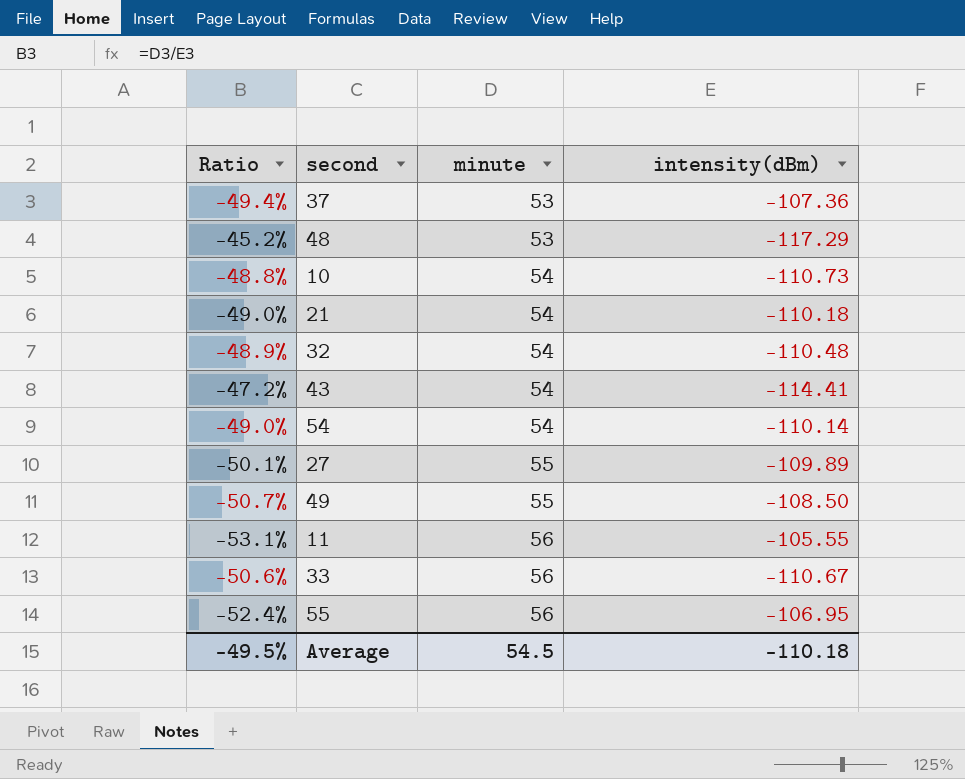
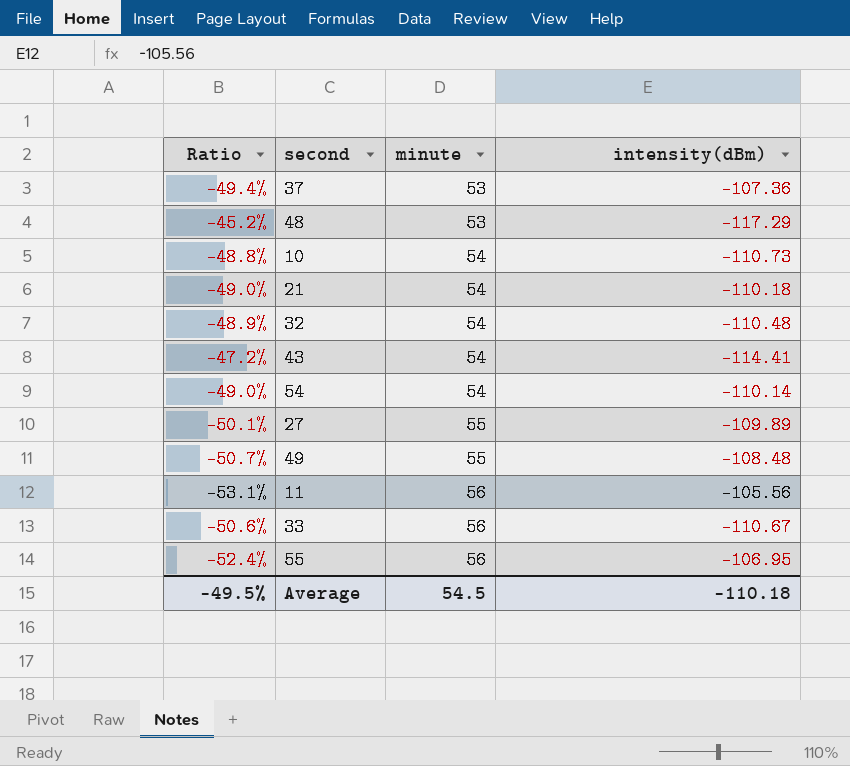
49 | intensity(dBm): -108.50 -> -108.48
11 | intensity(dBm): -105.55 -> -105.56

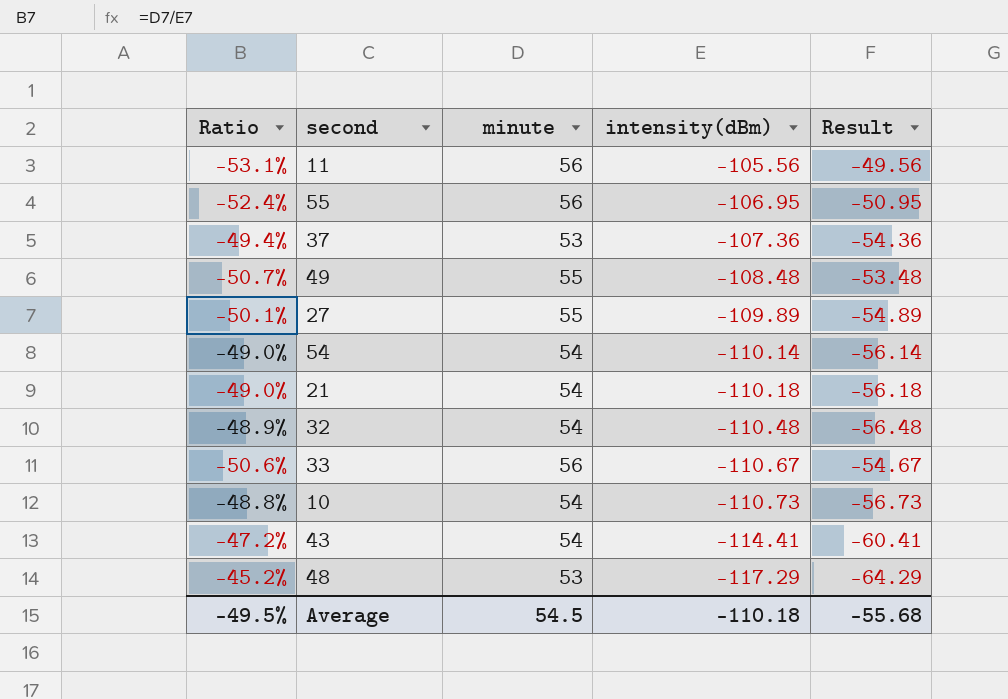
row order: minute ascending -> intensity(dBm) descending
column Result | formula: none -> [minute] + [intensity(dBm)]

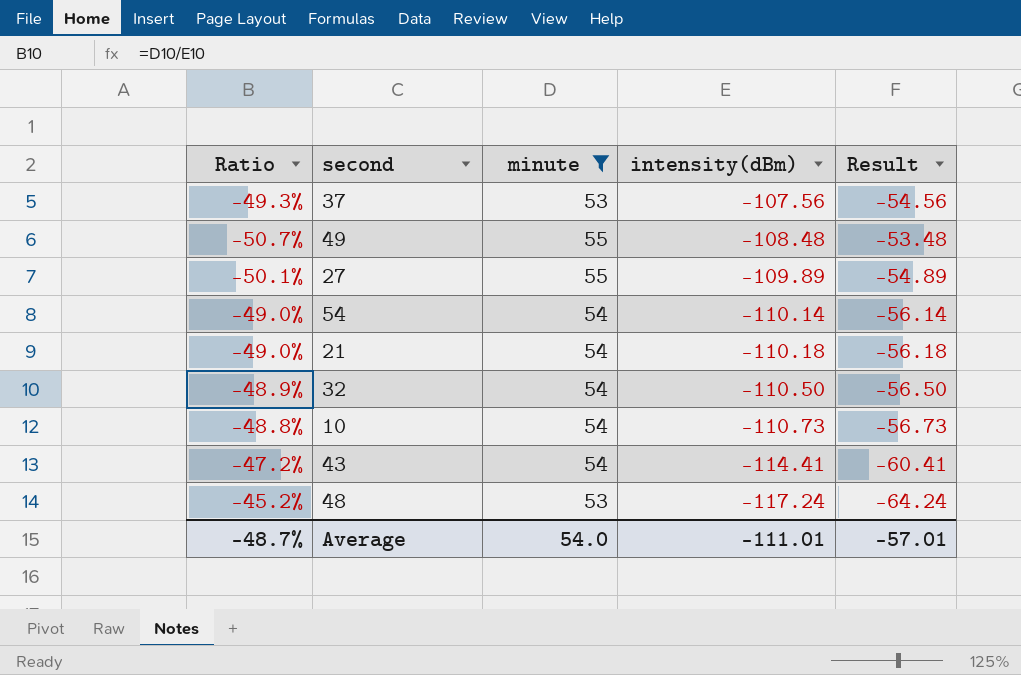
filter: none -> minute != 56
37 | Ratio: -49.4% -> -49.3%
37 | intensity(dBm): -107.36 -> -107.56
37 | Result: -54.36 -> -54.56
32 | intensity(dBm): -110.48 -> -110.50
32 | Result: -56.48 -> -56.50
48 | intensity(dBm): -117.29 -> -117.24
48 | Result: -64.29 -> -64.24
Average | Ratio: -49.5% -> -48.7%
Average | minute: 54.5 -> 54.0
Average | intensity(dBm): -110.18 -> -111.01
Average | Result: -55.68 -> -57.01

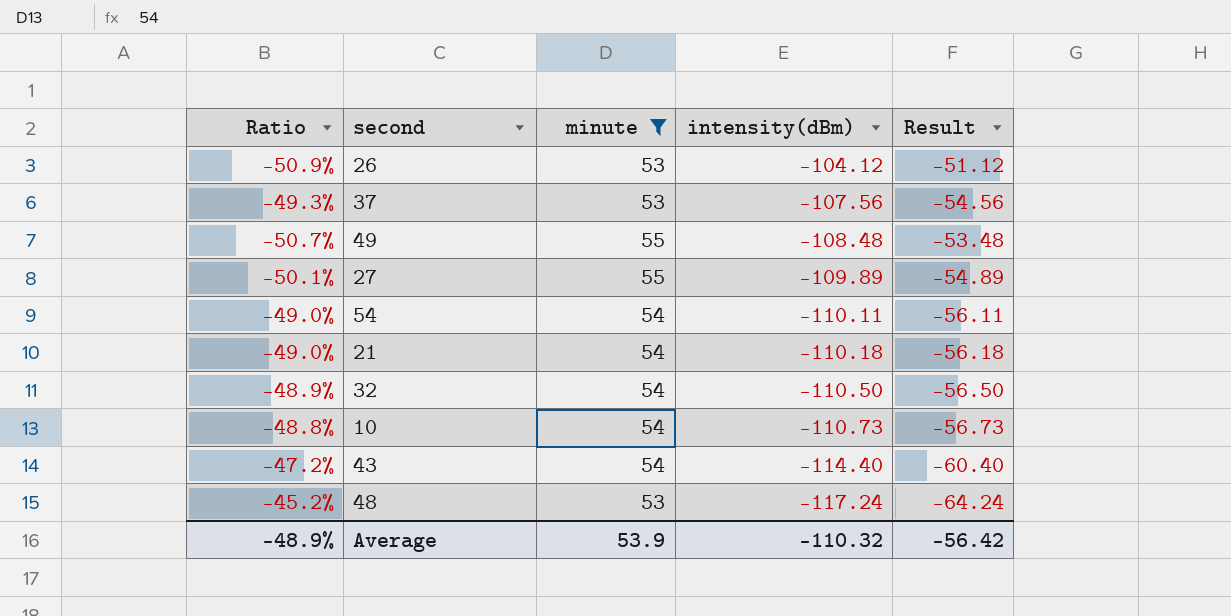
row 26: none -> -50.9% | 53 | -104.12 | -51.12
54 | intensity(dBm): -110.14 -> -110.11
54 | Result: -56.14 -> -56.11
43 | intensity(dBm): -114.41 -> -114.40
43 | Result: -60.41 -> -60.40
Average | Ratio: -48.7% -> -48.9%
Average | minute: 54.0 -> 53.9
Average | intensity(dBm): -111.01 -> -110.32
Average | Result: -57.01 -> -56.42

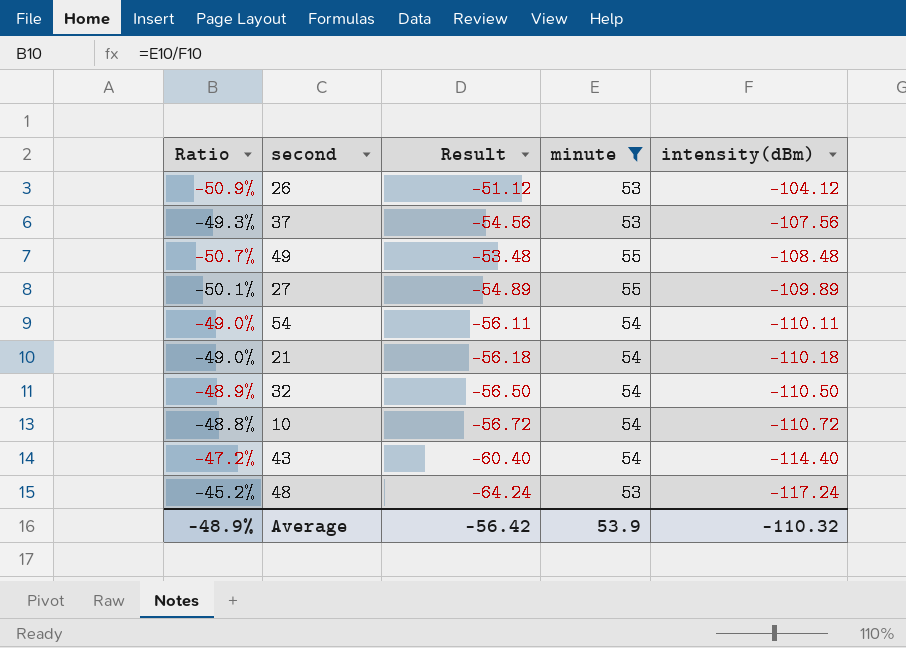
column Result | position: 5 -> 3
10 | Result: -56.73 -> -56.72
10 | intensity(dBm): -110.73 -> -110.72

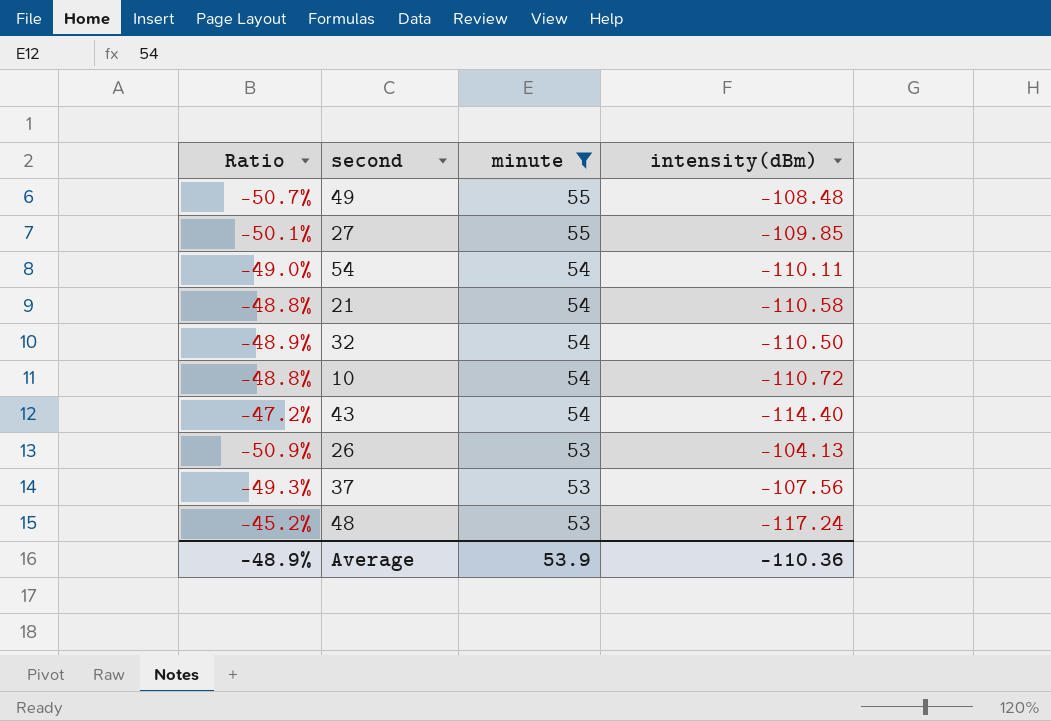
row order: intensity(dBm) descending -> minute descending
column Result | formula: [minute] + [intensity(dBm)] -> none
27 | intensity(dBm): -109.89 -> -109.85
21 | Ratio: -49.0% -> -48.8%
21 | intensity(dBm): -110.18 -> -110.58
26 | intensity(dBm): -104.12 -> -104.13
Average | intensity(dBm): -110.32 -> -110.36

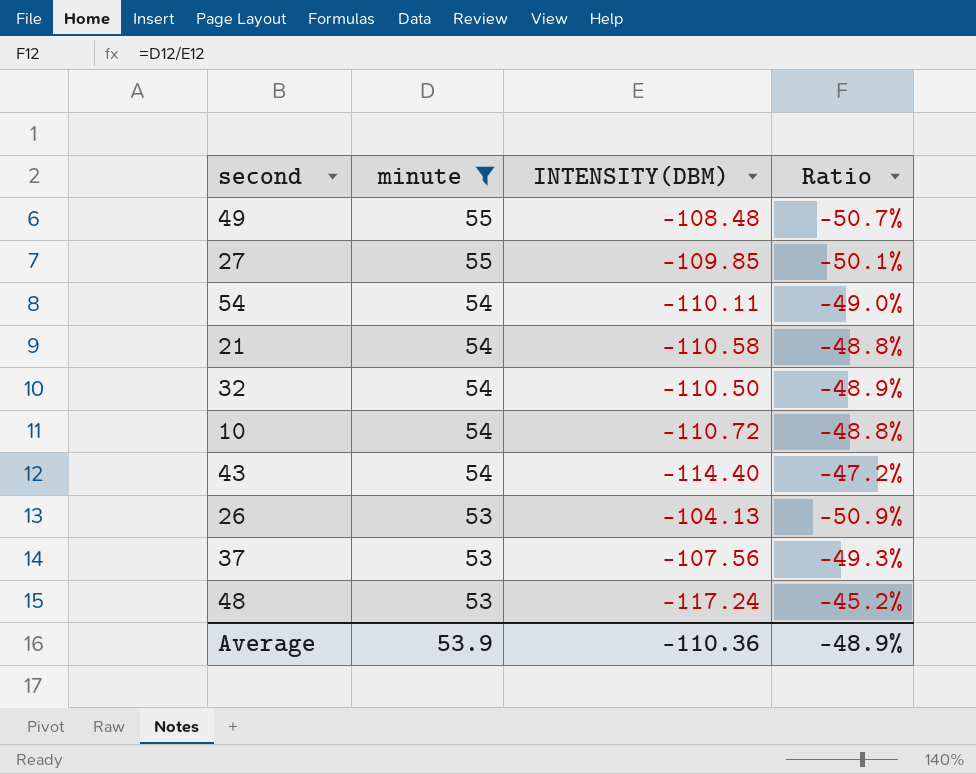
column name: intensity(dBm) -> INTENSITY(DBM)
column Ratio | position: 1 -> 4

